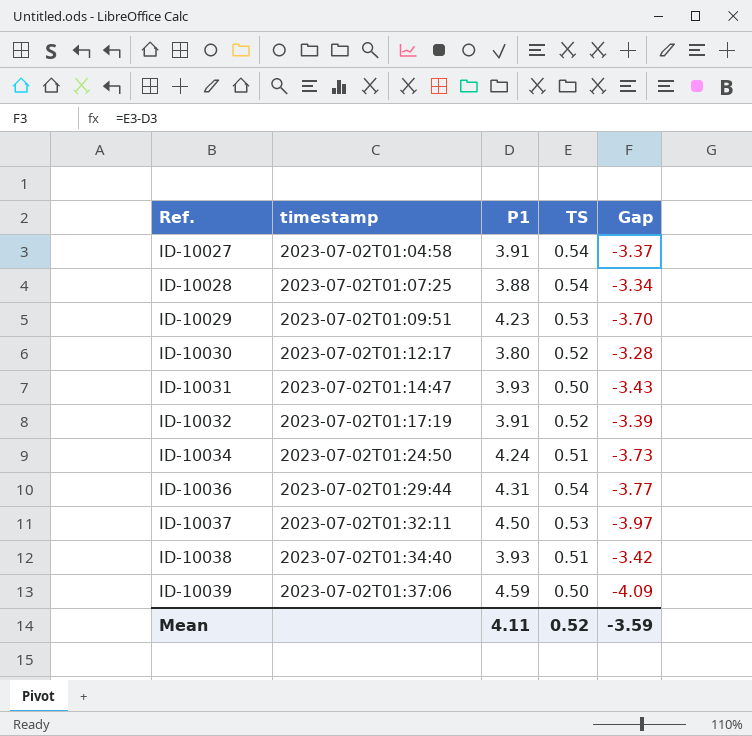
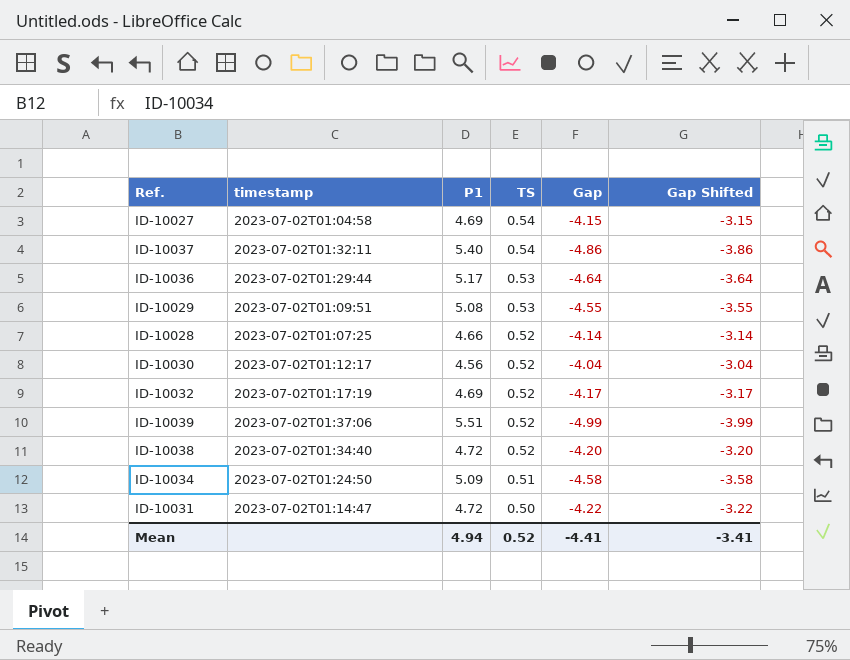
row order: Ref. ascending -> TS descending
column Gap Shifted | formula: none -> [Gap] + 1
ID-10027 | P1: 3.91 -> 4.69
ID-10027 | Gap: -3.37 -> -4.15
ID-10037 | P1: 4.50 -> 5.40
ID-10037 | TS: 0.53 -> 0.54
ID-10037 | Gap: -3.97 -> -4.86
ID-10036 | P1: 4.31 -> 5.17
ID-10036 | TS: 0.54 -> 0.53
ID-10036 | Gap: -3.77 -> -4.64
ID-10029 | P1: 4.23 -> 5.08
ID-10029 | Gap: -3.70 -> -4.55
ID-10028 | P1: 3.88 -> 4.66
ID-10028 | TS: 0.54 -> 0.52
ID-10028 | Gap: -3.34 -> -4.14
ID-10030 | P1: 3.80 -> 4.56
ID-10030 | Gap: -3.28 -> -4.04
ID-10032 | P1: 3.91 -> 4.69
ID-10032 | Gap: -3.39 -> -4.17
ID-10039 | P1: 4.59 -> 5.51
ID-10039 | TS: 0.50 -> 0.52
ID-10039 | Gap: -4.09 -> -4.99
ID-10038 | P1: 3.93 -> 4.72
ID-10038 | TS: 0.51 -> 0.52
ID-10038 | Gap: -3.42 -> -4.20
ID-10034 | P1: 4.24 -> 5.09
ID-10034 | Gap: -3.73 -> -4.58
ID-10031 | P1: 3.93 -> 4.72
ID-10031 | Gap: -3.43 -> -4.22
Mean | P1: 4.11 -> 4.94
Mean | Gap: -3.59 -> -4.41

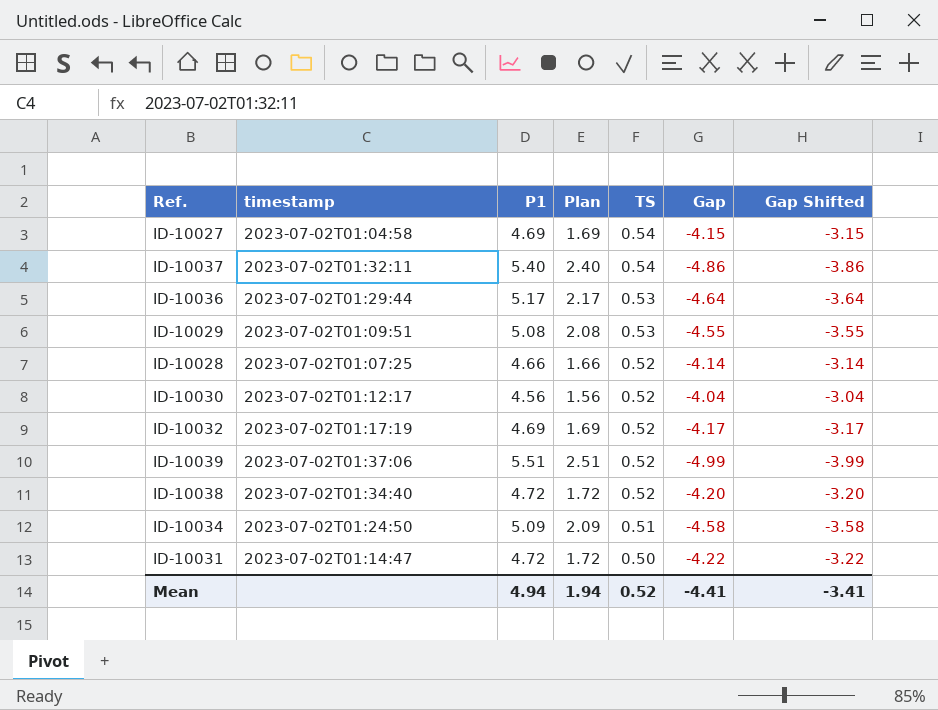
column Plan | formula: none -> [P1] - 3

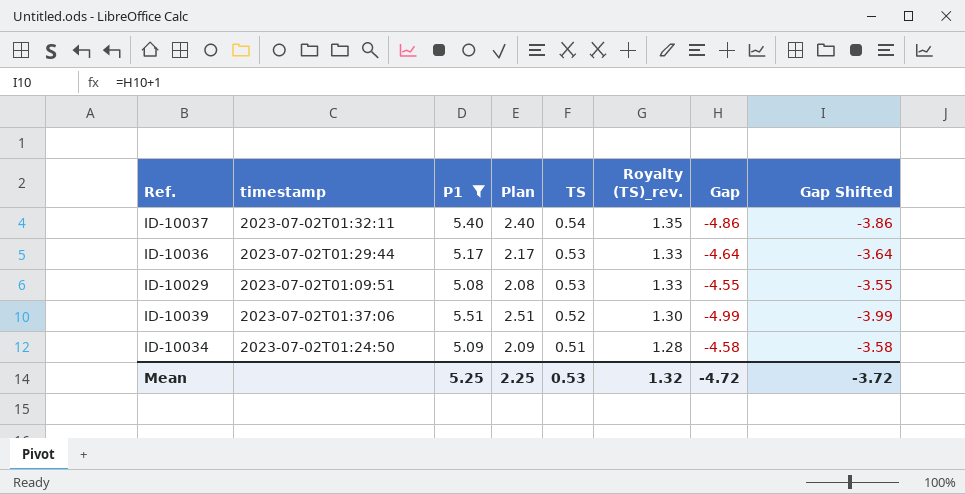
filter: none -> P1 >= 5.08
column Royalty (TS)_rev. | formula: none -> [TS] * 2.5
Mean | P1: 4.94 -> 5.25
Mean | Plan: 1.94 -> 2.25
Mean | TS: 0.52 -> 0.53
Mean | Gap: -4.41 -> -4.72
Mean | Gap Shifted: -3.41 -> -3.72

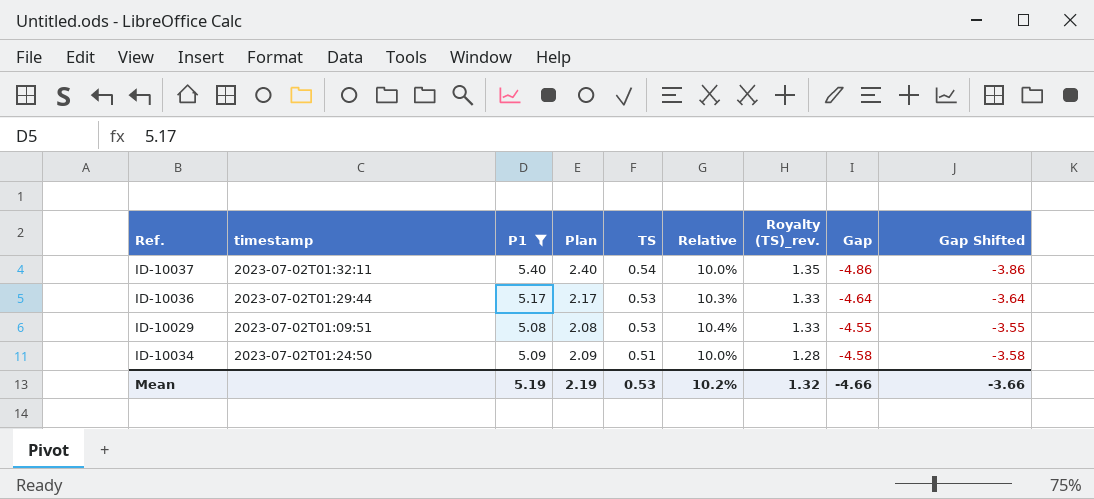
column Relative | formula: none -> [TS] / [P1]
row ID-10039: 2023-07-02T01:37:06 | 5.51 | 2.51 | 0.52 | 1.30 | -4.99 | -3.99 -> none
Mean | P1: 5.25 -> 5.19
Mean | Plan: 2.25 -> 2.19
Mean | Gap: -4.72 -> -4.66
Mean | Gap Shifted: -3.72 -> -3.66

